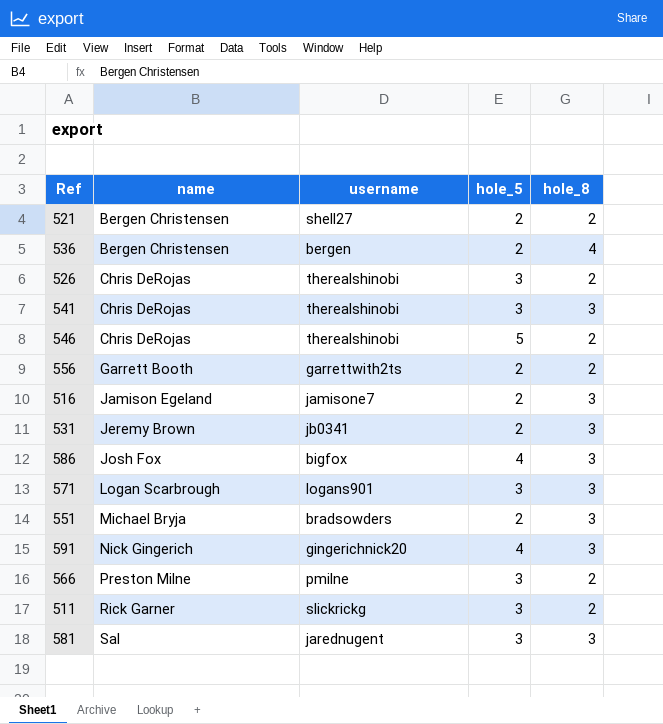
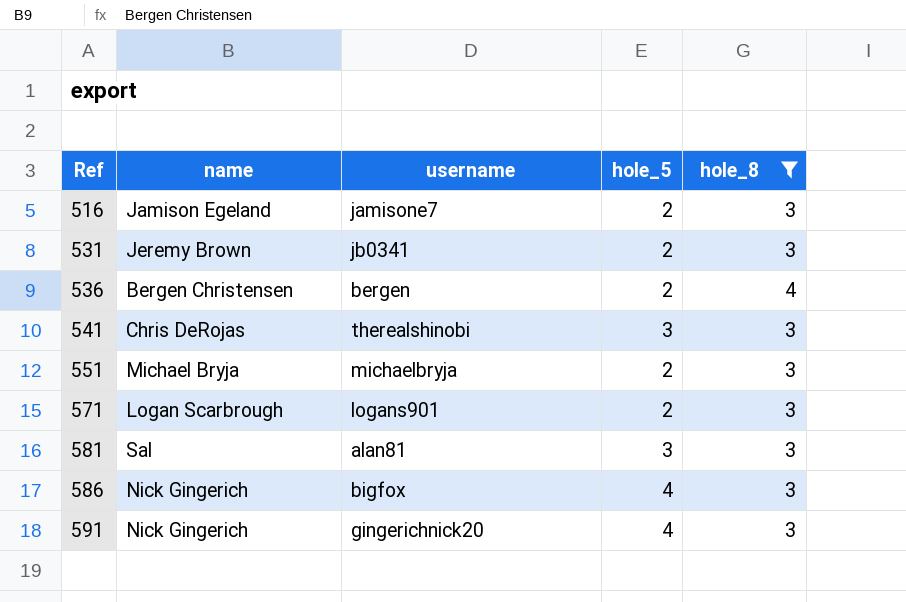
filter: none -> hole_8 != 2
row order: name ascending -> Ref ascending
551 | username: bradsowders -> michaelbryja
571 | hole_5: 3 -> 2
581 | username: jarednugent -> alan81
586 | name: Josh Fox -> Nick Gingerich

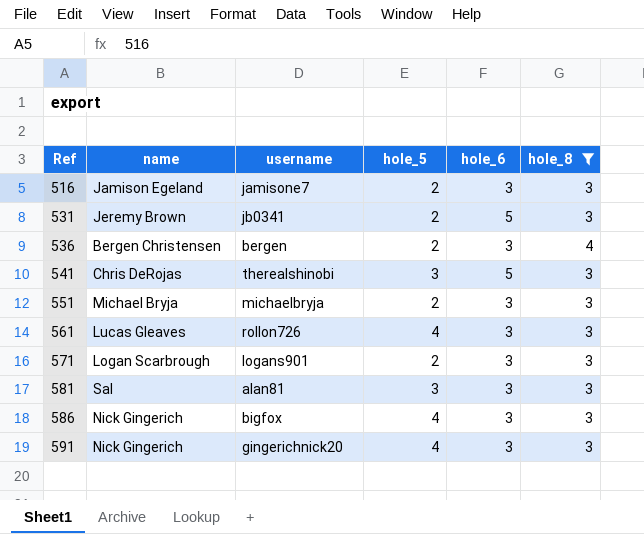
column hole_6 | position: none -> 5
row 561: none -> Lucas Gleaves | rollon726 | 4 | 3 | 3

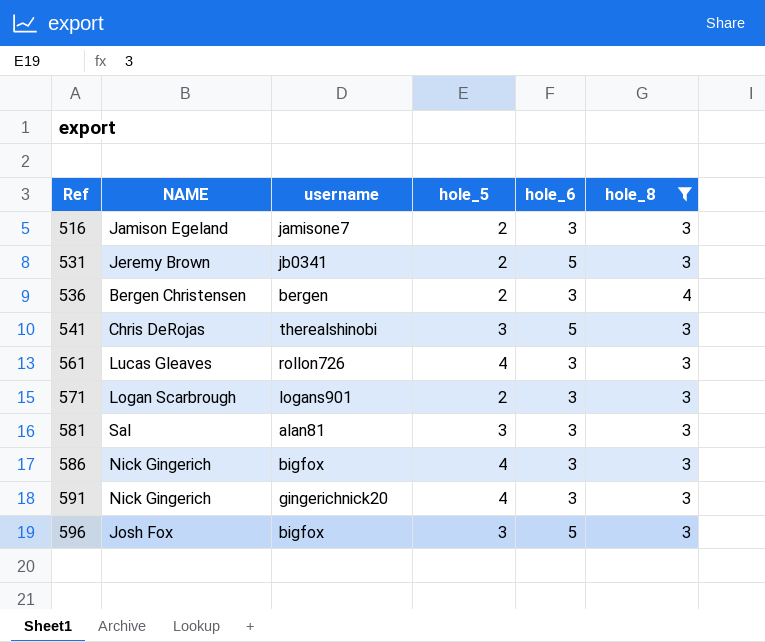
column name: name -> NAME
row 551: Michael Bryja | michaelbryja | 2 | 3 | 3 -> none
row 596: none -> Josh Fox | bigfox | 3 | 5 | 3

